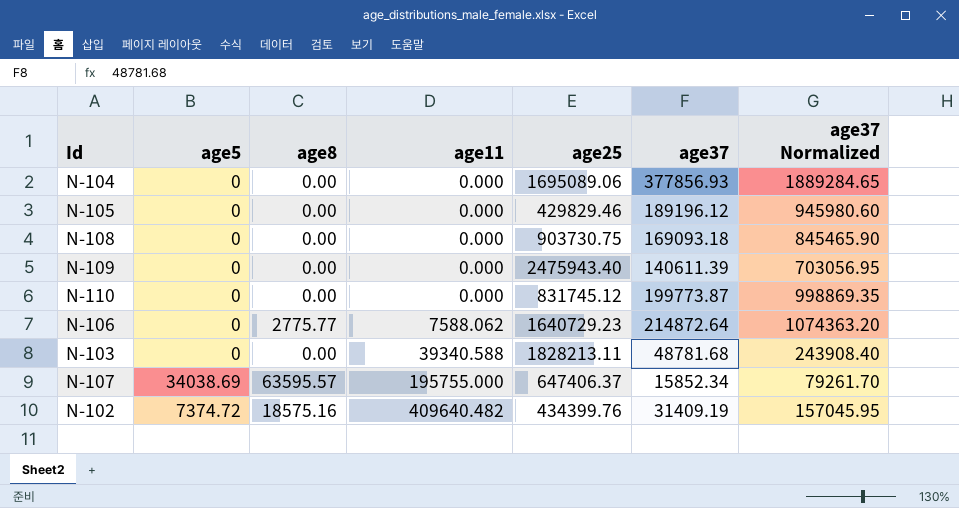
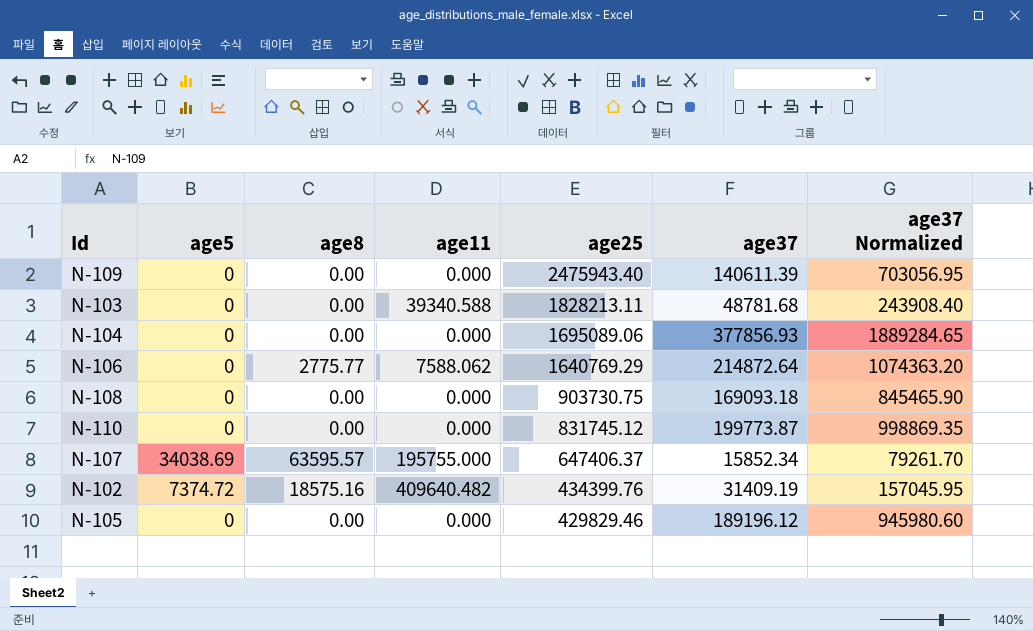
row order: age11 ascending -> age25 descending
N-106 | age25: 1640729.23 -> 1640769.29

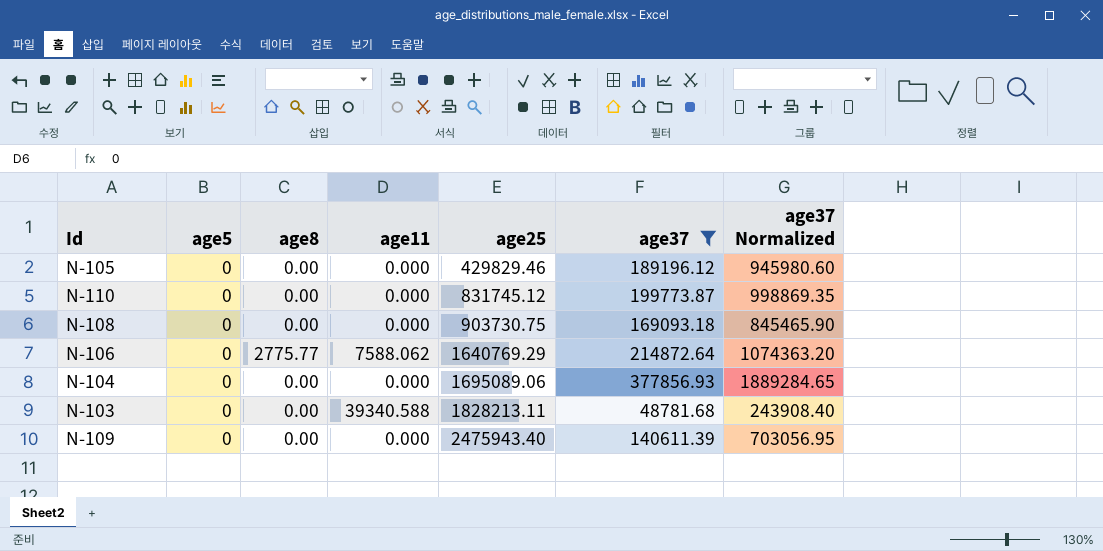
filter: none -> age37 >= 48781.68
row order: age25 descending -> age25 ascending

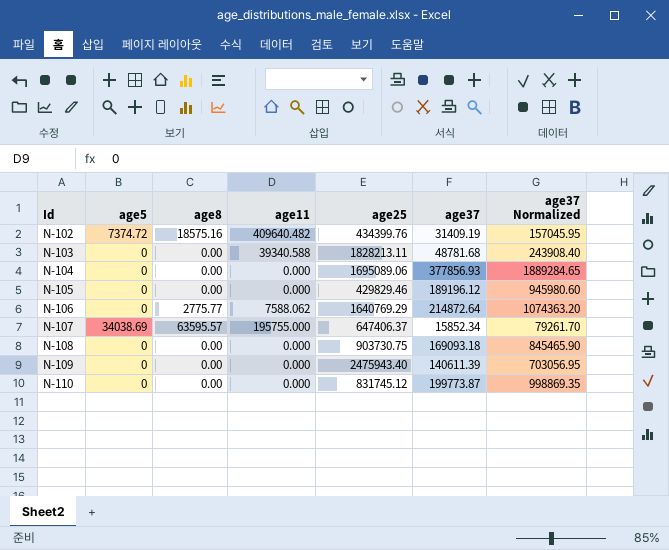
filter: age37 >= 48781.68 -> none
row order: age25 ascending -> Id ascending

